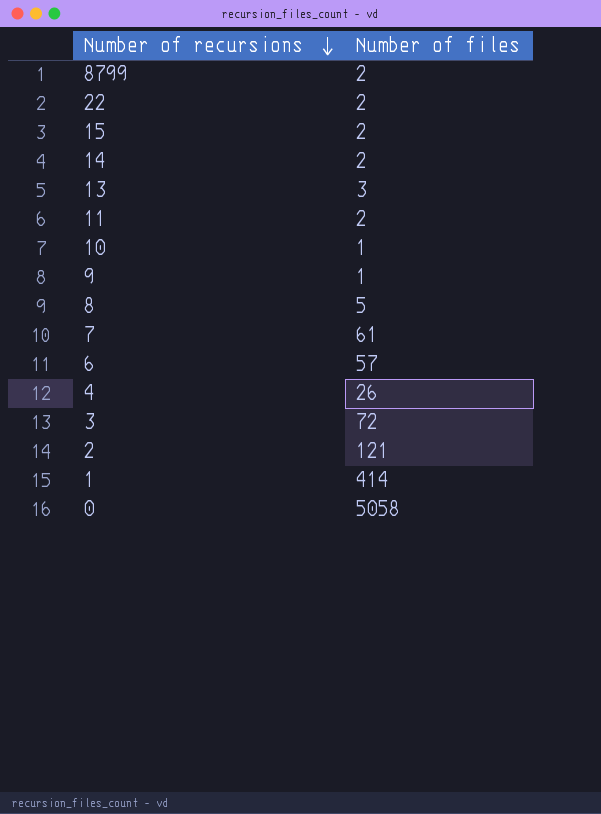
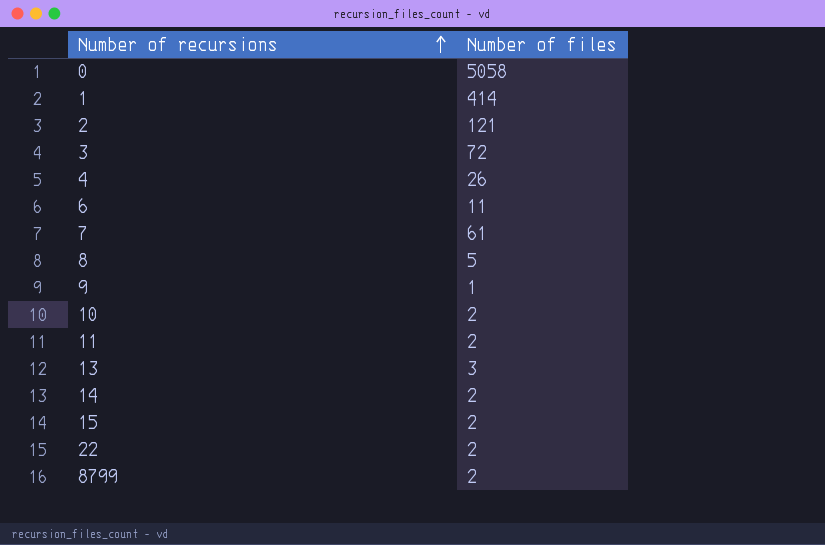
row order: Number of recursions descending -> Number of recursions ascending
6 | Number of files: 57 -> 11
10 | Number of files: 1 -> 2

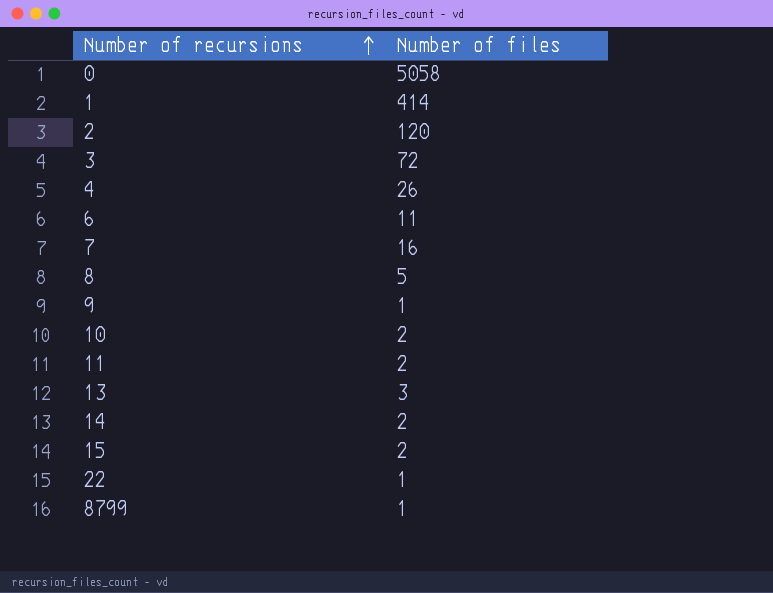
2 | Number of files: 121 -> 120
7 | Number of files: 61 -> 16
22 | Number of files: 2 -> 1
8799 | Number of files: 2 -> 1

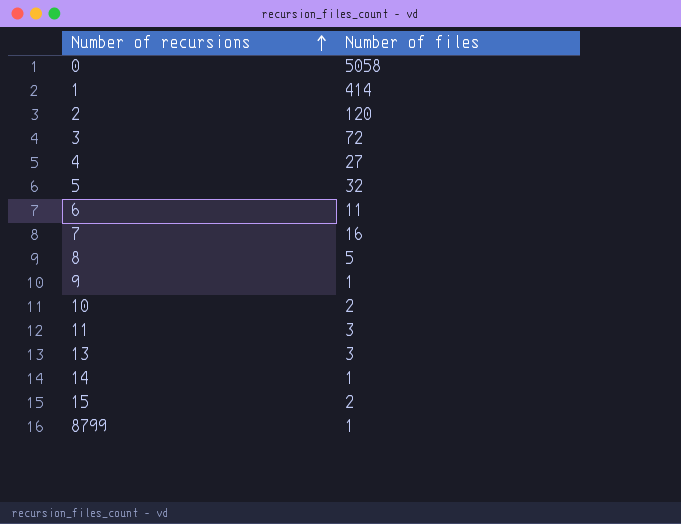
row 22: 1 -> none
4 | Number of files: 26 -> 27
row 5: none -> 32
11 | Number of files: 2 -> 3
14 | Number of files: 2 -> 1

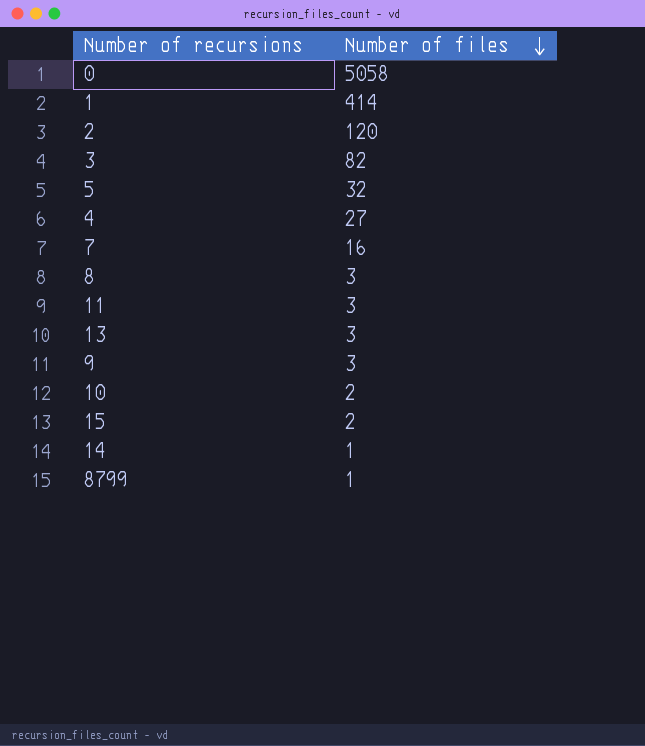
row order: Number of recursions ascending -> Number of files descending
row 6: 11 -> none
3 | Number of files: 72 -> 82
8 | Number of files: 5 -> 3
9 | Number of files: 1 -> 3

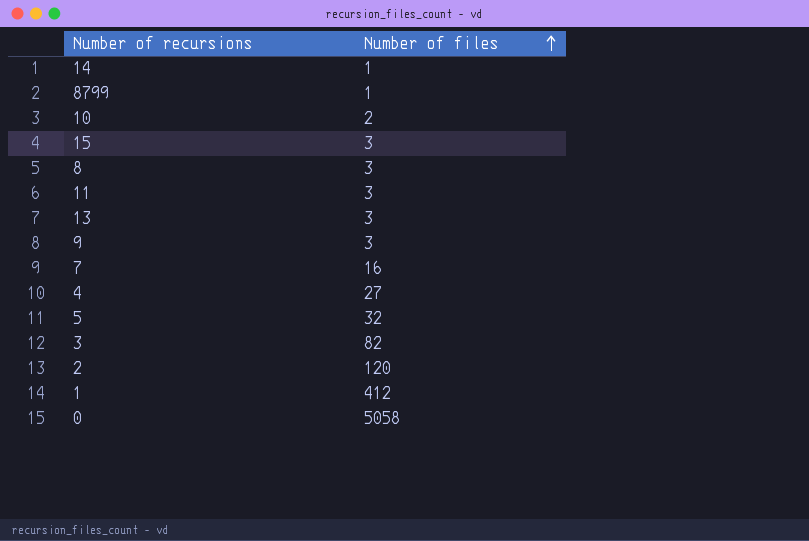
row order: Number of files descending -> Number of files ascending
15 | Number of files: 2 -> 3
1 | Number of files: 414 -> 412

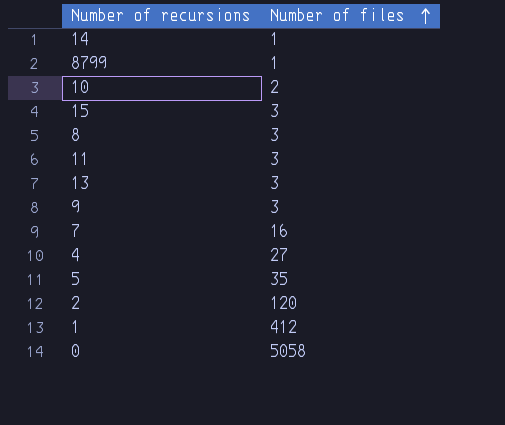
row 3: 82 -> none
5 | Number of files: 32 -> 35

